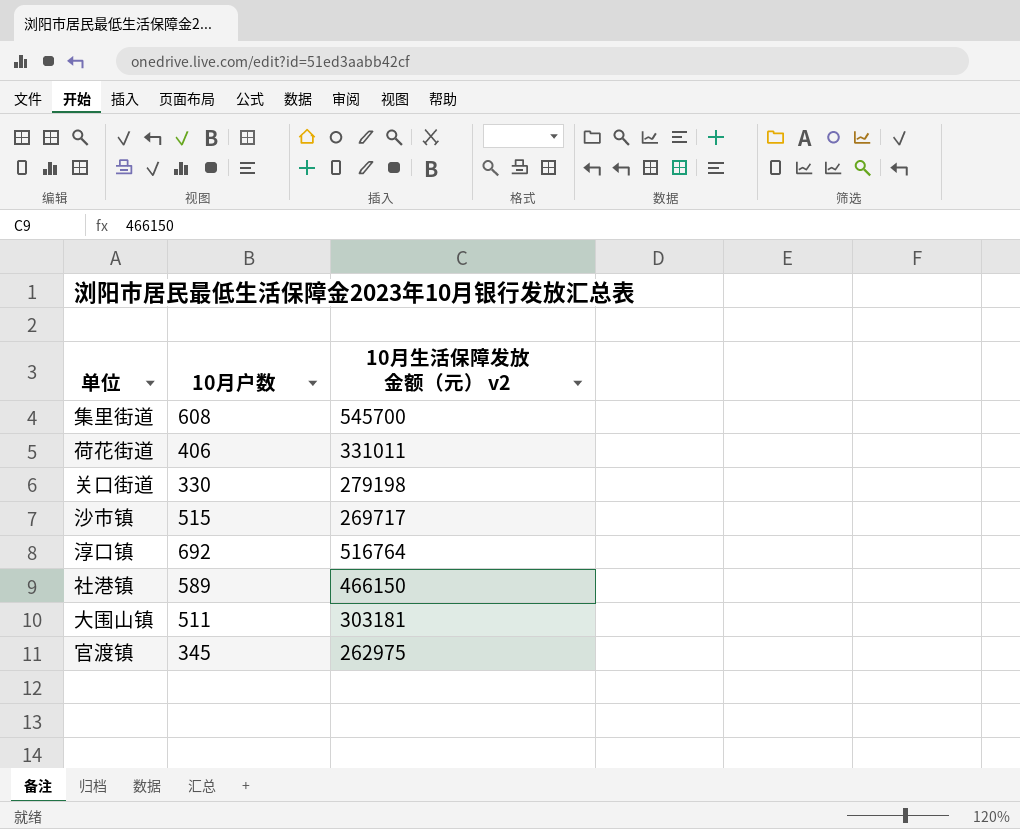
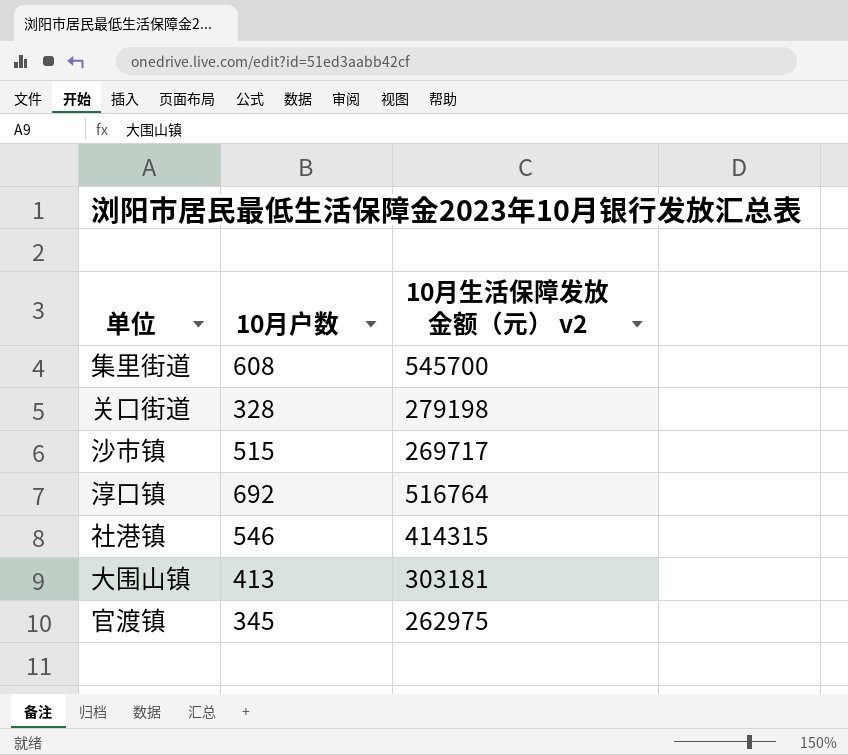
row 荷花街道: 406 | 331011 -> none
关口街道 | 10月户数: 330 -> 328
社港镇 | 10月户数: 589 -> 546
社港镇 | 10月生活保障发放金额（元） v2: 466150 -> 414315
大围山镇 | 10月户数: 511 -> 413

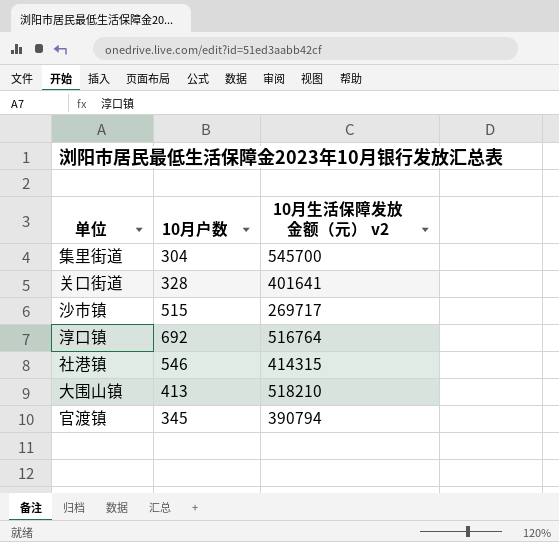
集里街道 | 10月户数: 608 -> 304
关口街道 | 10月生活保障发放金额（元） v2: 279198 -> 401641
大围山镇 | 10月生活保障发放金额（元） v2: 303181 -> 518210
官渡镇 | 10月生活保障发放金额（元） v2: 262975 -> 390794

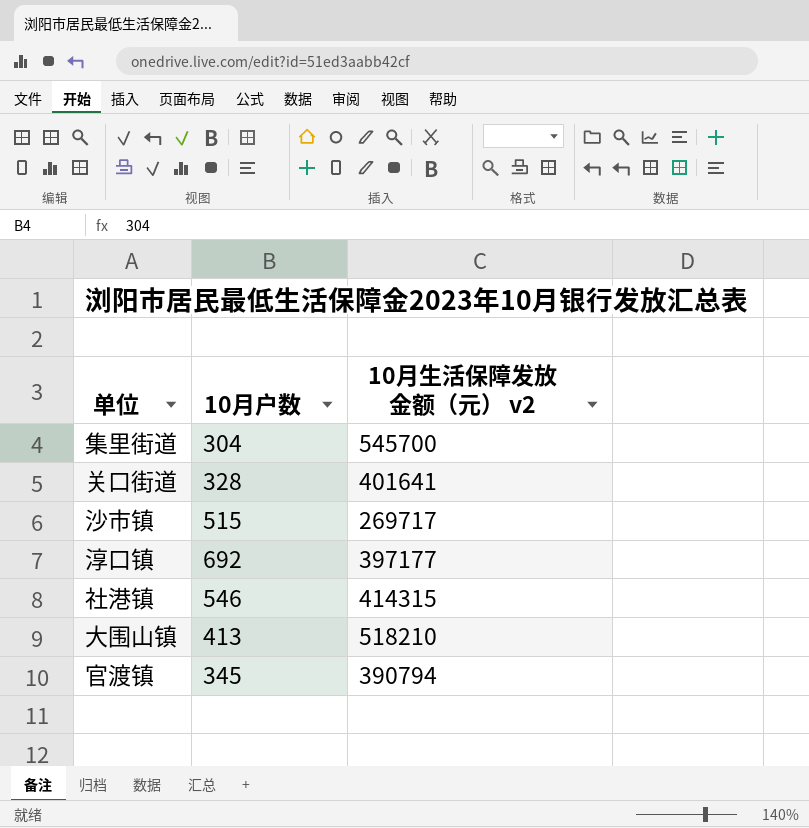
淳口镇 | 10月生活保障发放金额（元） v2: 516764 -> 397177

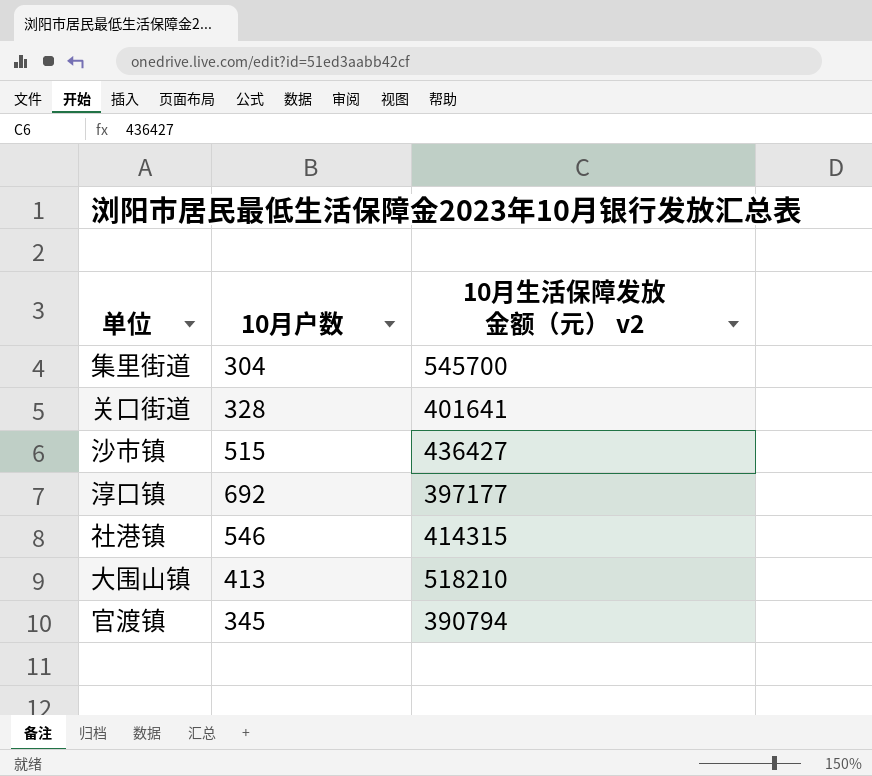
沙市镇 | 10月生活保障发放金额（元） v2: 269717 -> 436427

